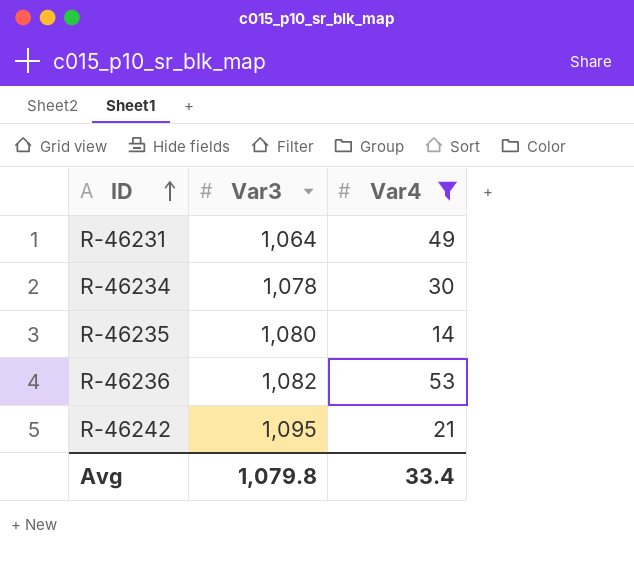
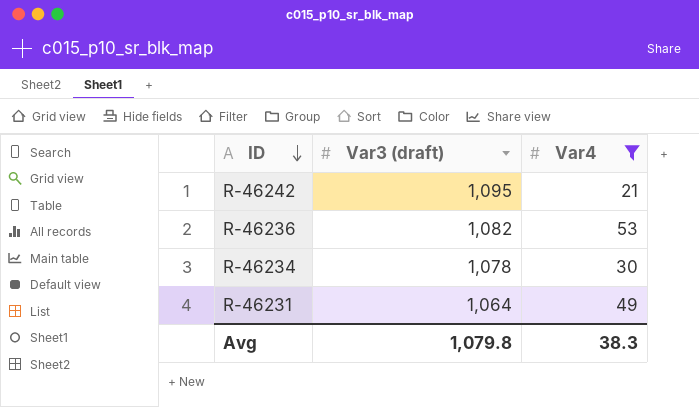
row order: ID ascending -> ID descending
column name: Var3 -> Var3 (draft)
row R-46235: 1,080 | 14 -> none
Avg | Var4: 33.4 -> 38.3

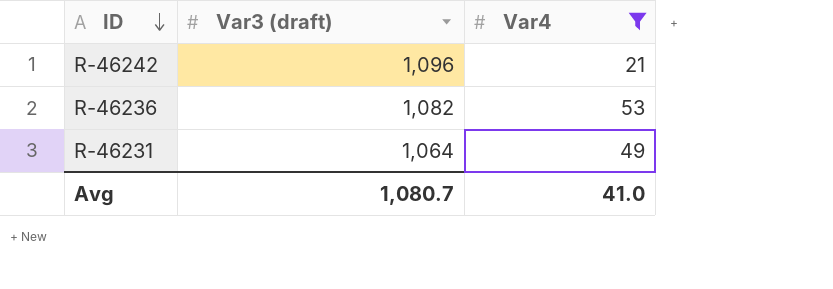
row R-46234: 1,078 | 30 -> none
R-46242 | Var3 (draft): 1,095 -> 1,096
Avg | Var3 (draft): 1,079.8 -> 1,080.7
Avg | Var4: 38.3 -> 41.0

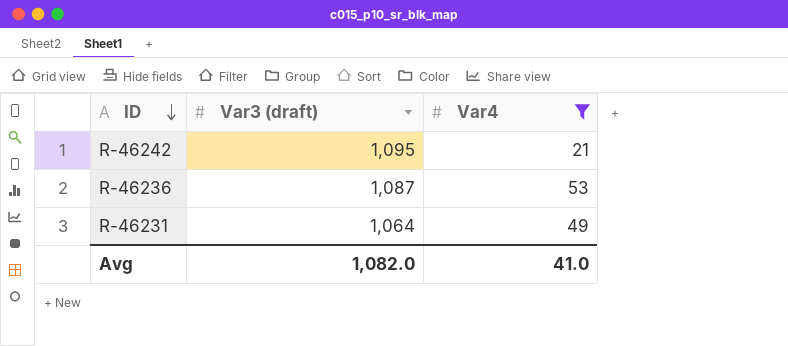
R-46242 | Var3 (draft): 1,096 -> 1,095
R-46236 | Var3 (draft): 1,082 -> 1,087
Avg | Var3 (draft): 1,080.7 -> 1,082.0

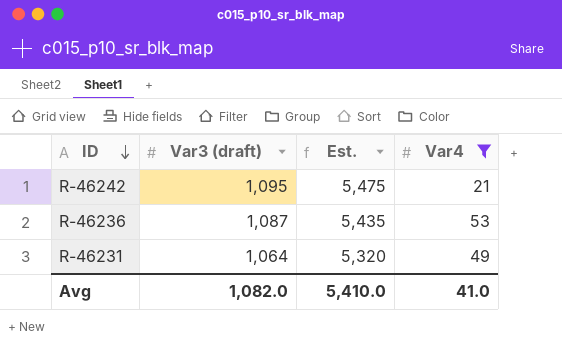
column Est. | formula: none -> [Var3 (draft)] * 5

